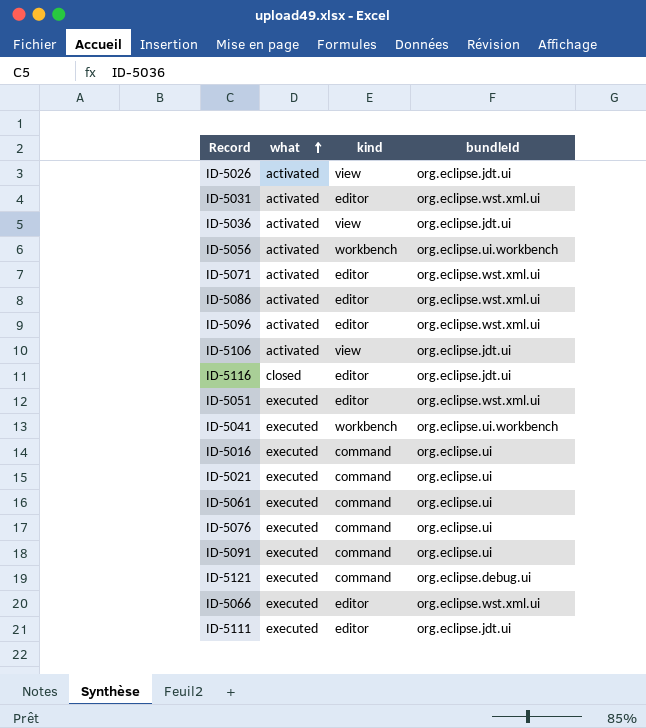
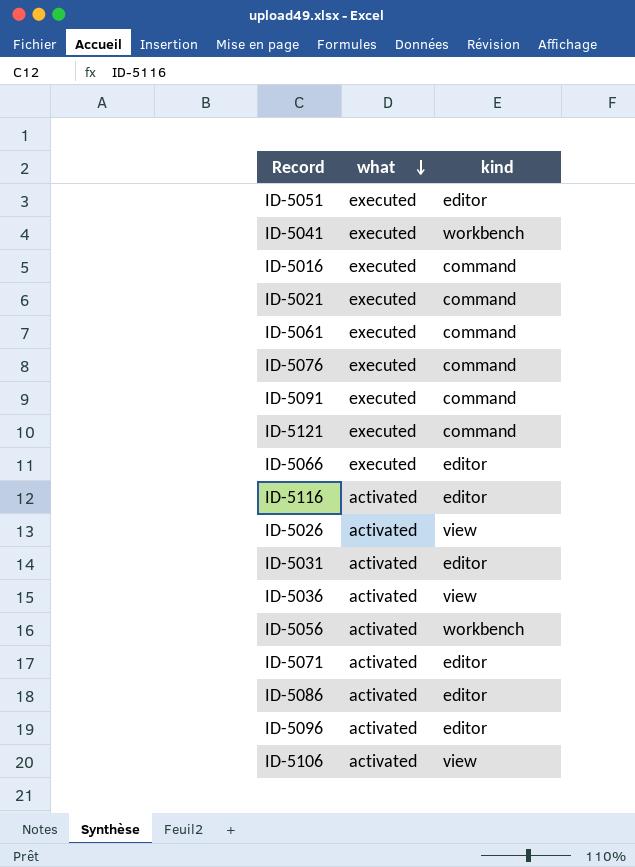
row order: what ascending -> what descending
column bundleId | position: 4 -> none
row ID-5111: executed | editor | org.eclipse.jdt.ui -> none
ID-5116 | what: closed -> activated

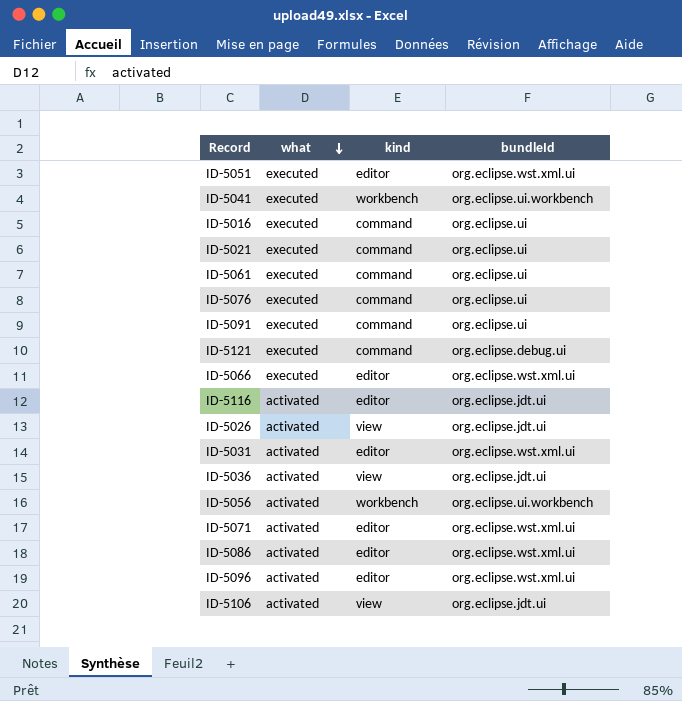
column bundleId | position: none -> 4

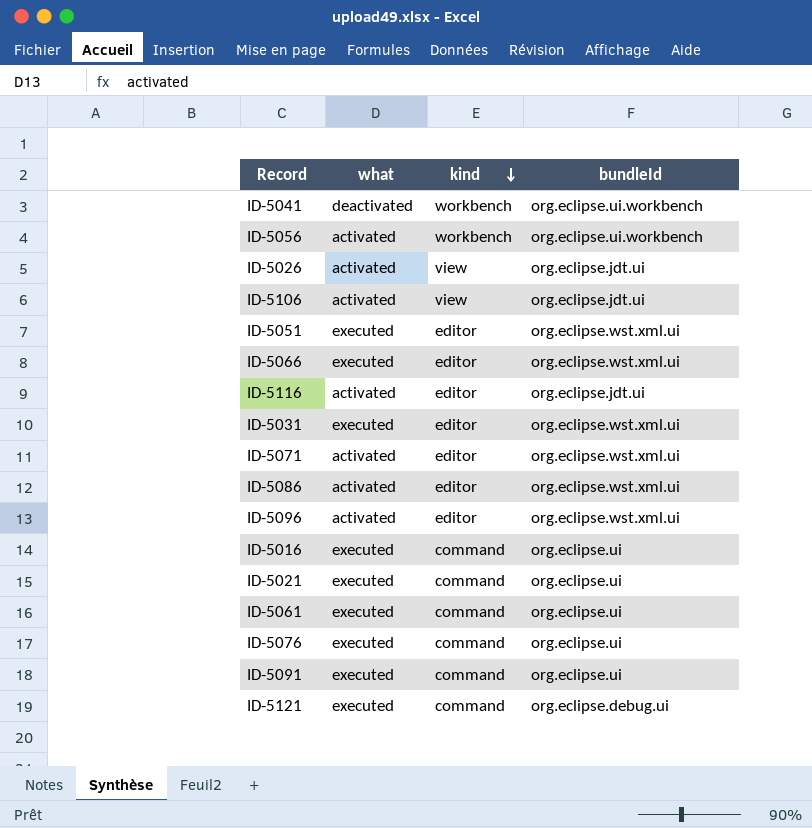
row order: what descending -> kind descending
row ID-5036: activated | view | org.eclipse.jdt.ui -> none
ID-5041 | what: executed -> deactivated
ID-5031 | what: activated -> executed

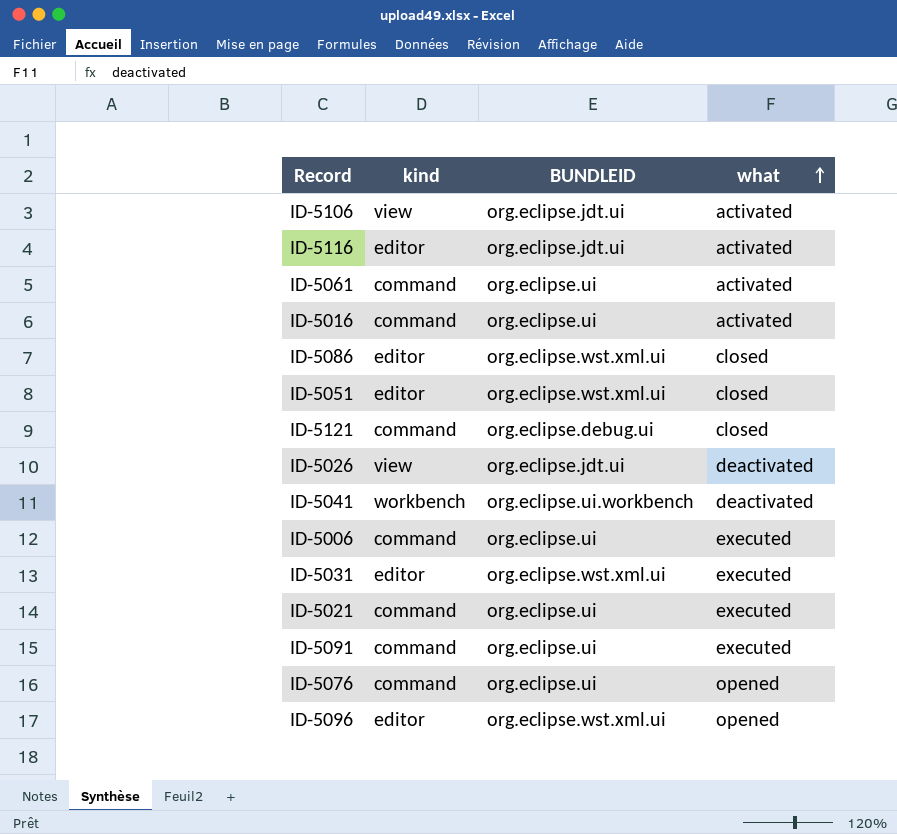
row order: kind descending -> what ascending
column name: bundleId -> BUNDLEID
column what | position: 2 -> 4
row ID-5056: activated | workbench | org.eclipse.ui.workbench -> none
row ID-5066: executed | editor | org.eclipse.wst.xml.ui -> none
row ID-5071: activated | editor | org.eclipse.wst.xml.ui -> none
ID-5061 | what: executed -> activated
ID-5016 | what: executed -> activated
ID-5086 | what: activated -> closed
ID-5051 | what: executed -> closed
ID-5121 | what: executed -> closed
ID-5026 | what: activated -> deactivated
row ID-5006: none -> command | org.eclipse.ui | executed
ID-5076 | what: executed -> opened
ID-5096 | what: activated -> opened

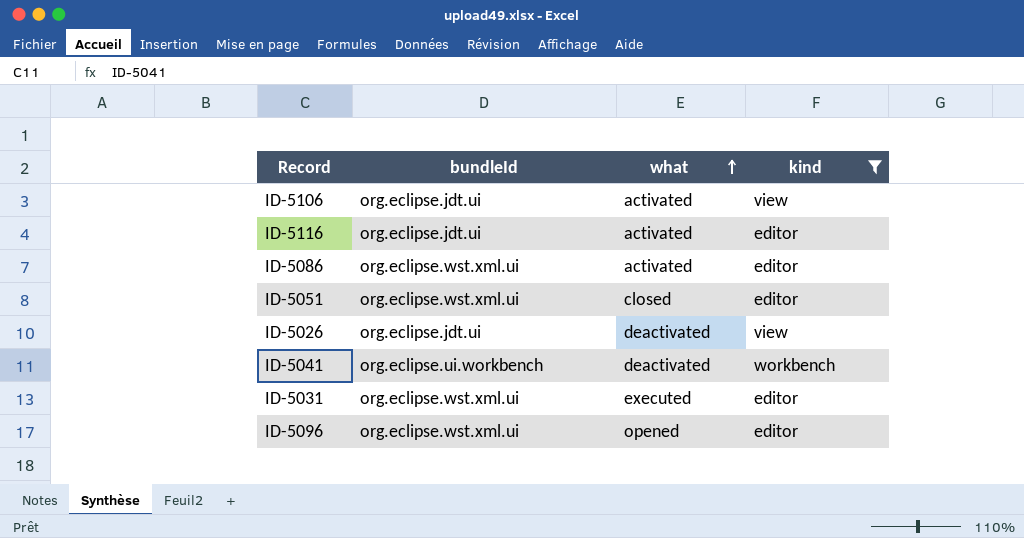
filter: none -> kind != command
column name: BUNDLEID -> bundleId
column kind | position: 2 -> 4
ID-5086 | what: closed -> activated

